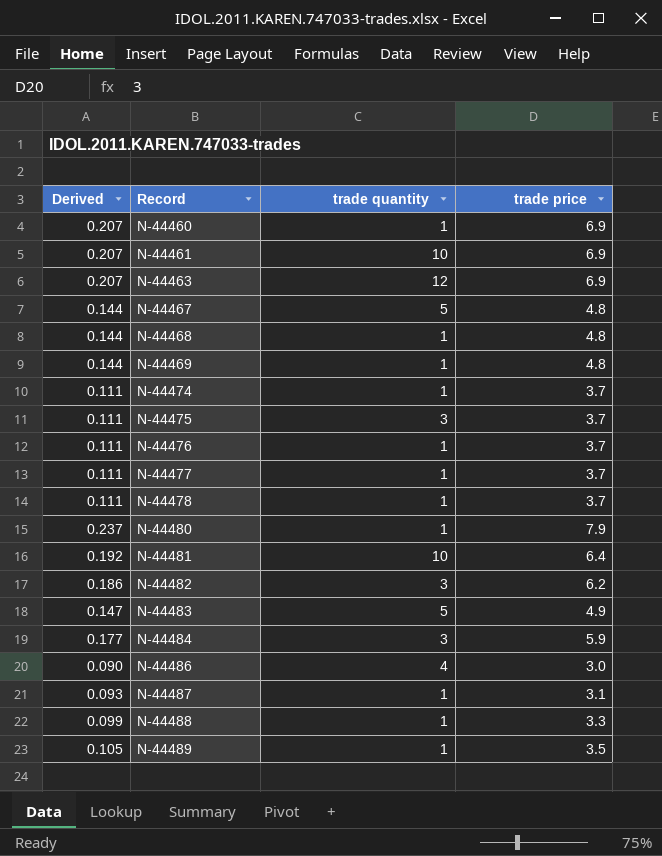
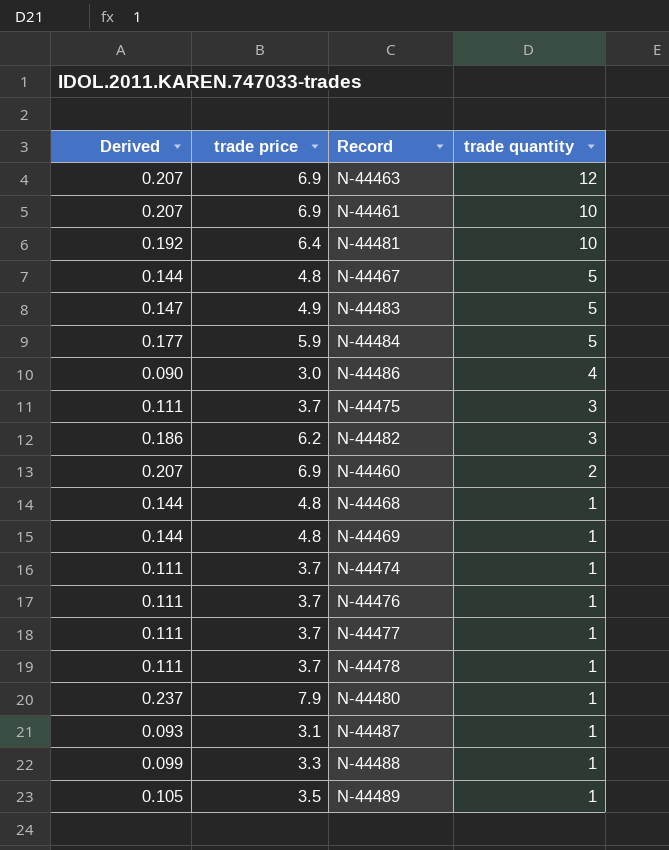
row order: Record ascending -> trade quantity descending
column trade price | position: 4 -> 2
N-44484 | trade quantity: 3 -> 5
N-44460 | trade quantity: 1 -> 2

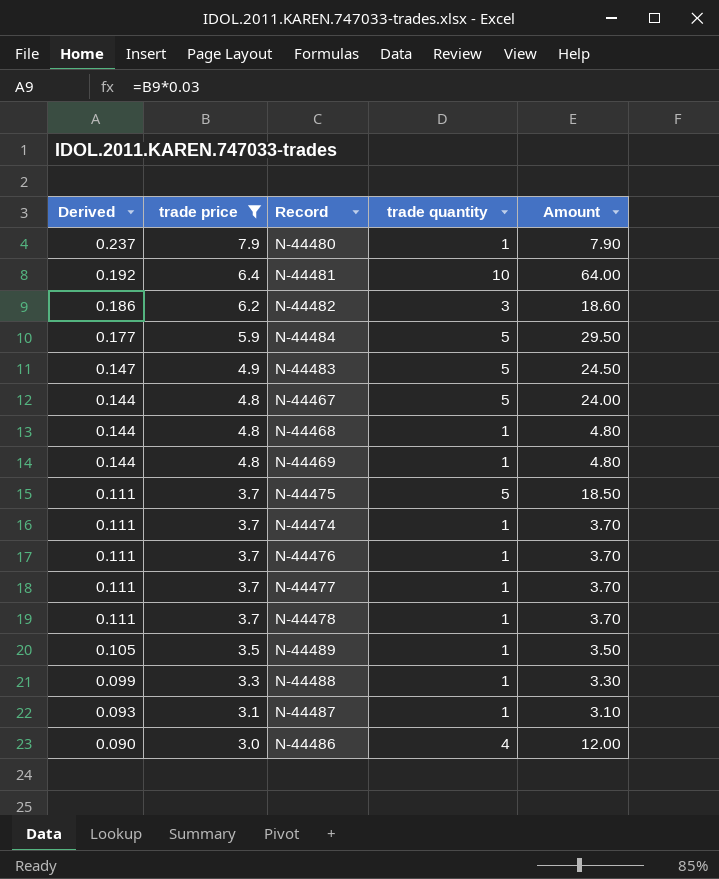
filter: none -> trade price != 6.9
row order: trade quantity descending -> Derived descending
column Amount | formula: none -> [trade price] * [trade quantity]
N-44475 | trade quantity: 3 -> 5

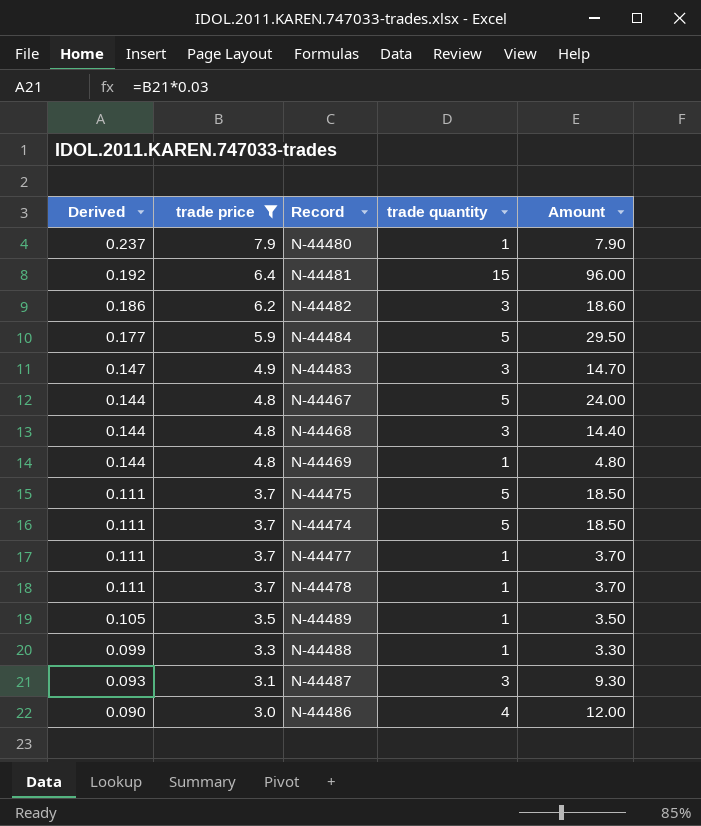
row N-44476: 0.111 | 3.7 | 1 | 3.70 -> none
N-44481 | trade quantity: 10 -> 15
N-44481 | Amount: 64.00 -> 96.00
N-44483 | trade quantity: 5 -> 3
N-44483 | Amount: 24.50 -> 14.70
N-44468 | trade quantity: 1 -> 3
N-44468 | Amount: 4.80 -> 14.40
N-44474 | trade quantity: 1 -> 5
N-44474 | Amount: 3.70 -> 18.50
N-44487 | trade quantity: 1 -> 3
N-44487 | Amount: 3.10 -> 9.30

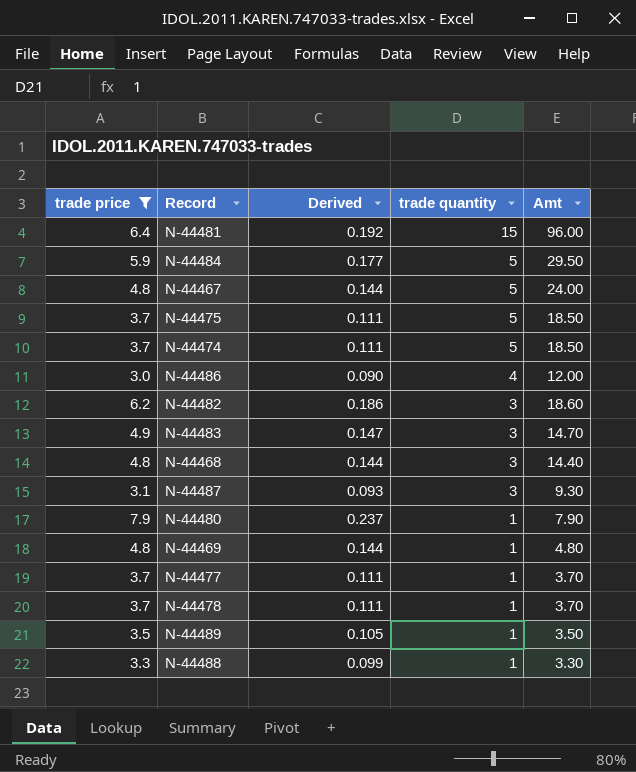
row order: Derived descending -> trade quantity descending
column Derived | position: 1 -> 3
column name: Amount -> Amt

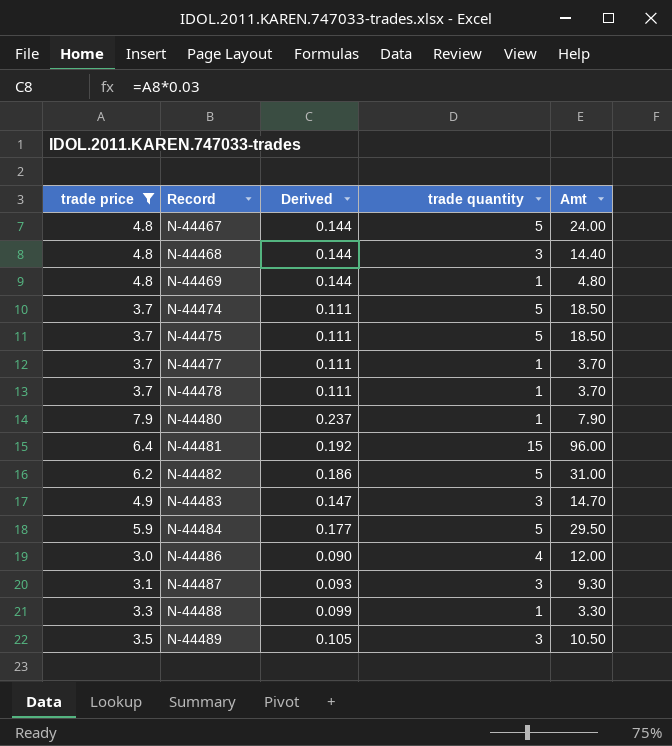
row order: trade quantity descending -> Record ascending
N-44482 | trade quantity: 3 -> 5
N-44482 | Amt: 18.60 -> 31.00
N-44489 | trade quantity: 1 -> 3
N-44489 | Amt: 3.50 -> 10.50

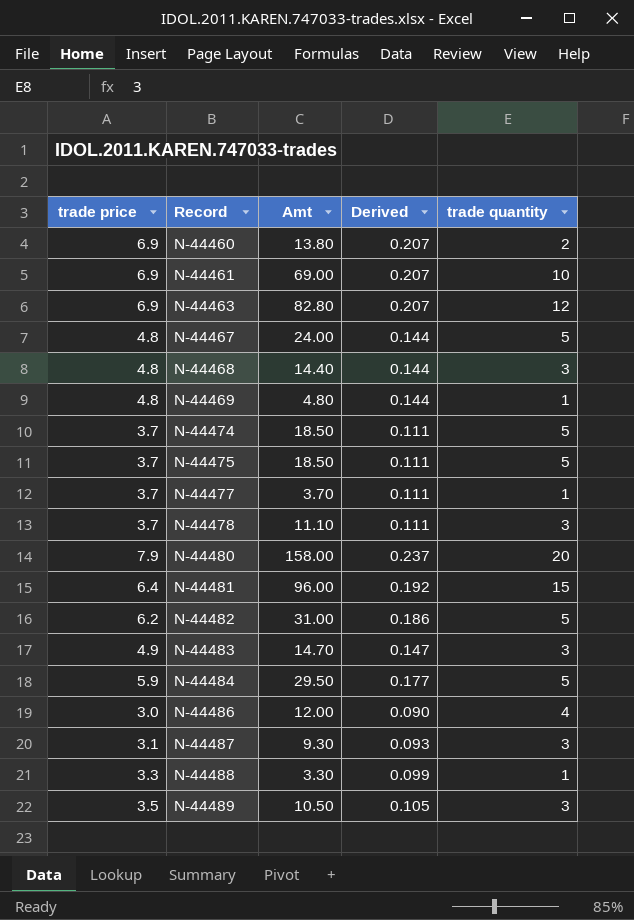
filter: trade price != 6.9 -> none
column Amt | position: 5 -> 3
N-44478 | Amt: 3.70 -> 11.10
N-44478 | trade quantity: 1 -> 3
N-44480 | Amt: 7.90 -> 158.00
N-44480 | trade quantity: 1 -> 20

